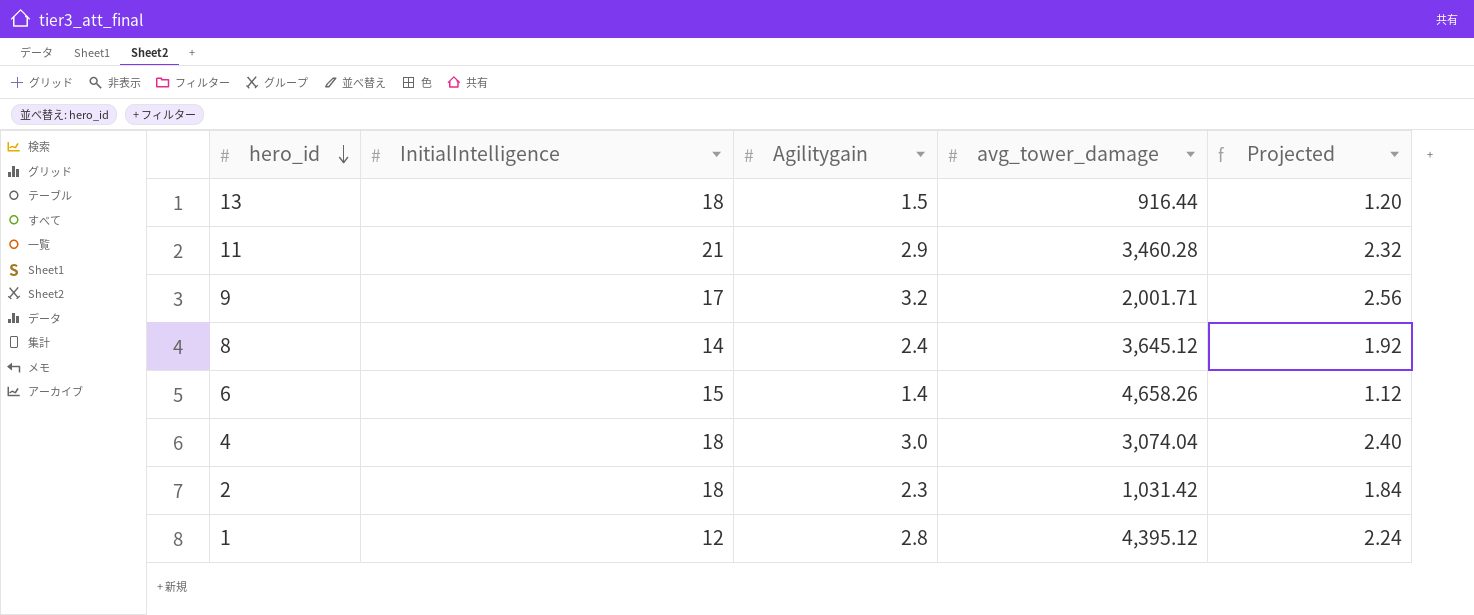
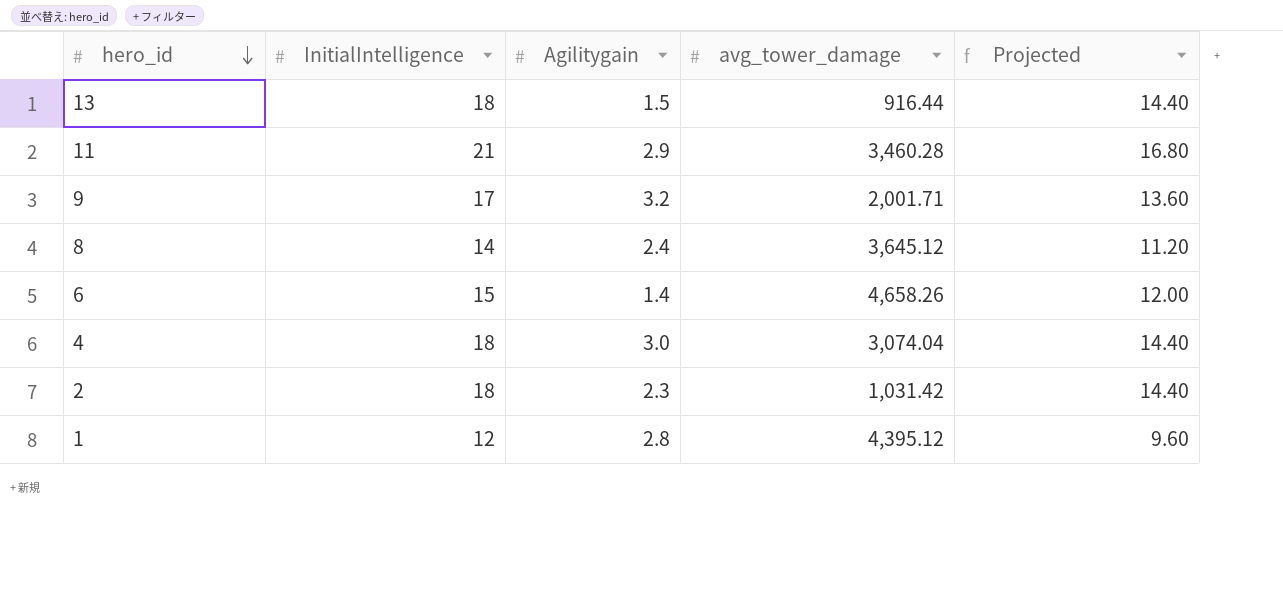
column Projected | formula: [Agilitygain] * 0.8 -> [InitialIntelligence] * 0.8

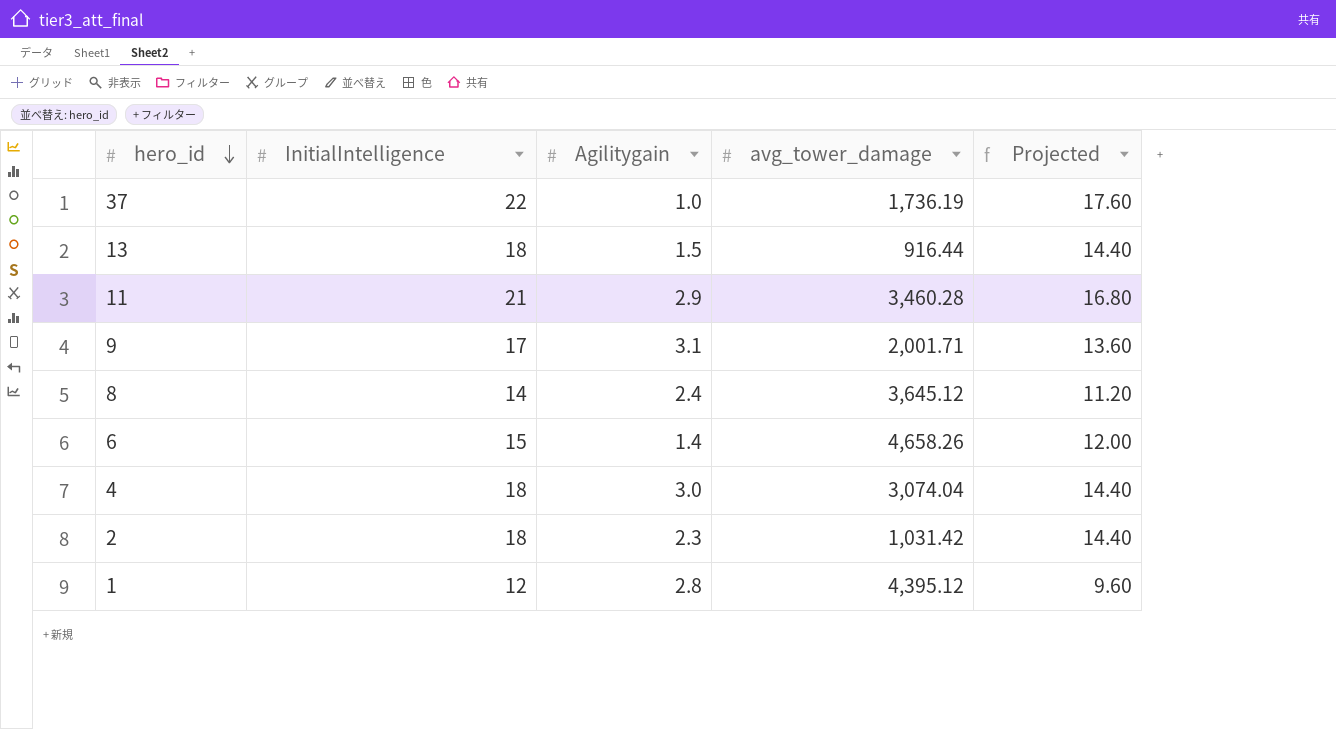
row 37: none -> 22 | 1.0 | 1,736.19 | 17.60
9 | Agilitygain: 3.2 -> 3.1

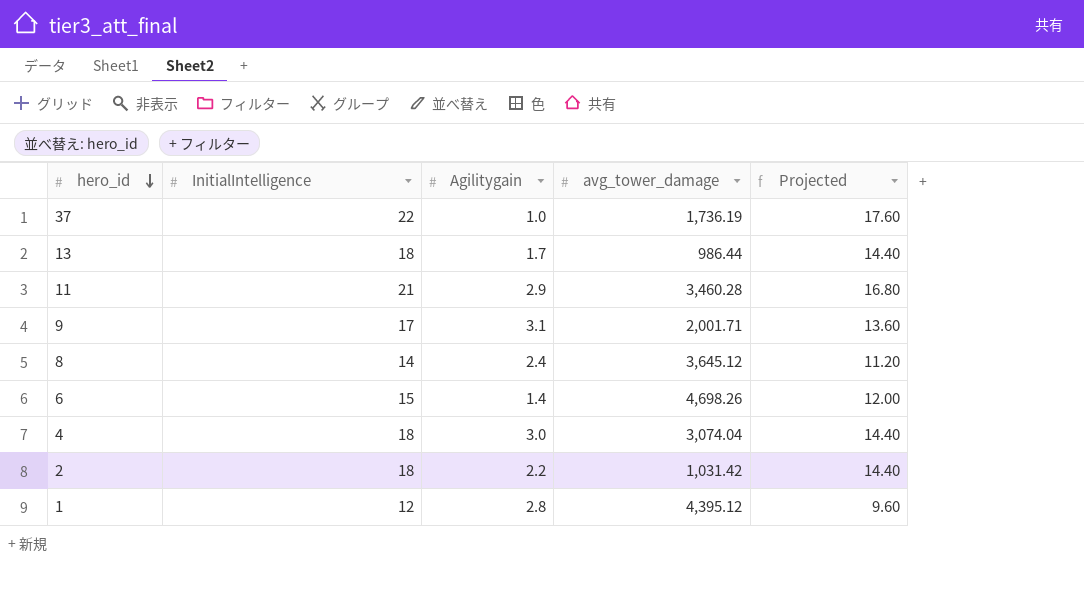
13 | Agilitygain: 1.5 -> 1.7
13 | avg_tower_damage: 916.44 -> 986.44
6 | avg_tower_damage: 4,658.26 -> 4,698.26
2 | Agilitygain: 2.3 -> 2.2

